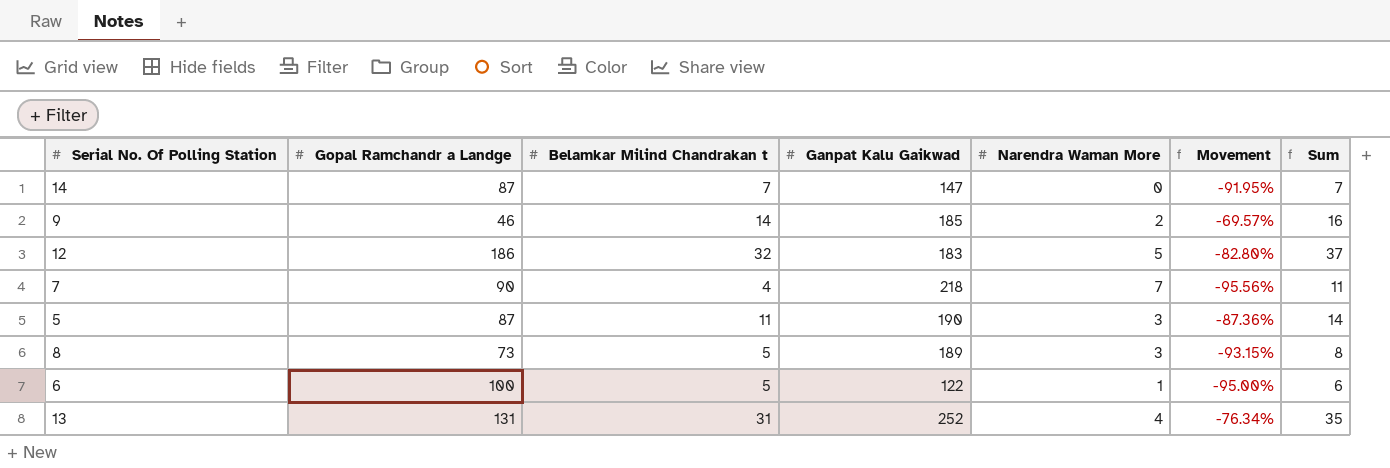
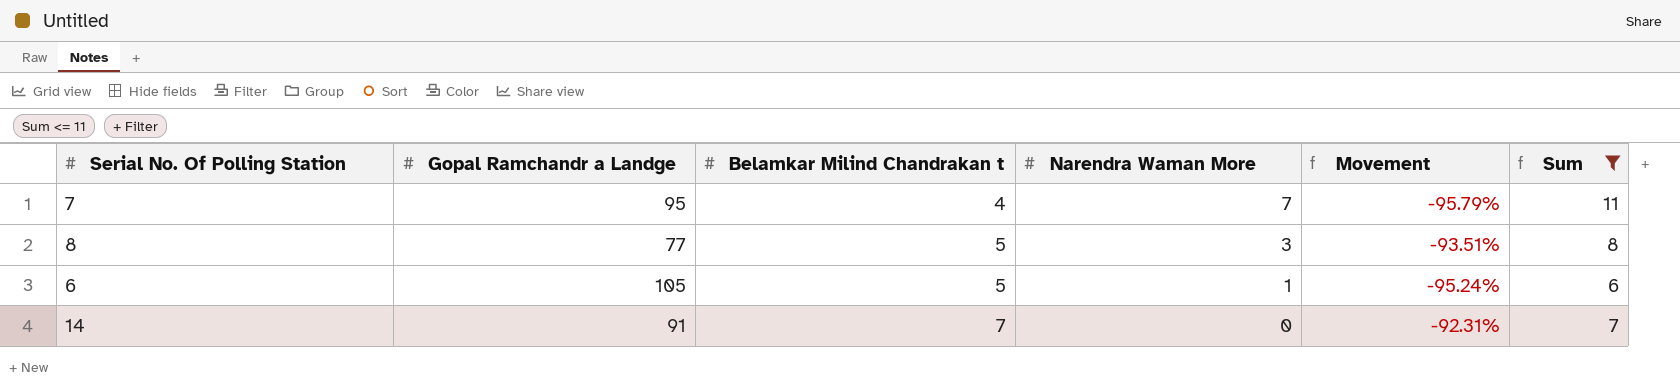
filter: none -> Sum <= 11
row order: none -> Belamkar Milind Chandrakan t ascending
column Ganpat Kalu Gaikwad | position: 4 -> none
7 | Gopal Ramchandr a Landge: 90 -> 95
7 | Movement: -95.56% -> -95.79%
8 | Gopal Ramchandr a Landge: 73 -> 77
8 | Movement: -93.15% -> -93.51%
6 | Gopal Ramchandr a Landge: 100 -> 105
6 | Movement: -95.00% -> -95.24%
14 | Gopal Ramchandr a Landge: 87 -> 91
14 | Movement: -91.95% -> -92.31%

